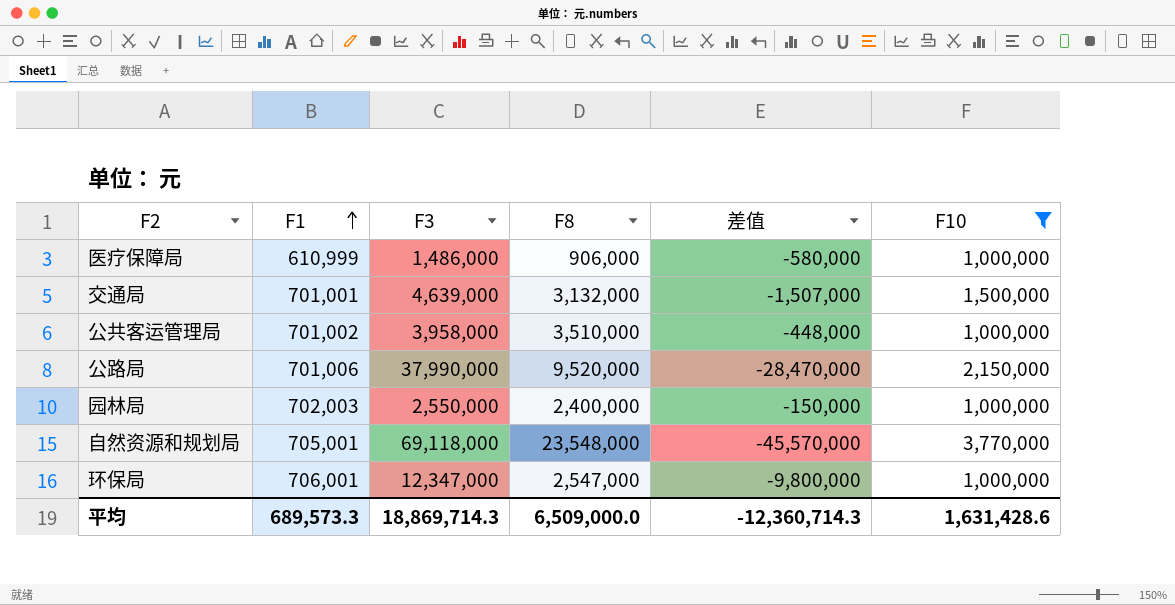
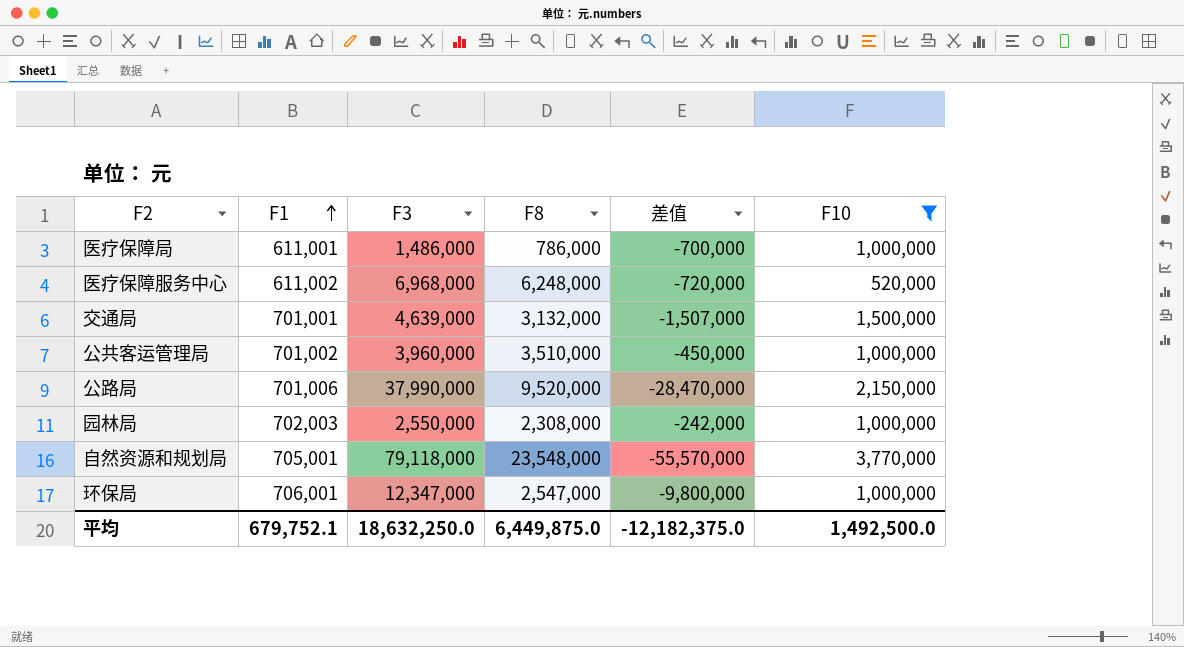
医疗保障局 | F1: 610,999 -> 611,001
医疗保障局 | F8: 906,000 -> 786,000
医疗保障局 | 差值: -580,000 -> -700,000
row 医疗保障服务中心: none -> 611,002 | 6,968,000 | 6,248,000 | -720,000 | 520,000
公共客运管理局 | F3: 3,958,000 -> 3,960,000
公共客运管理局 | 差值: -448,000 -> -450,000
园林局 | F8: 2,400,000 -> 2,308,000
园林局 | 差值: -150,000 -> -242,000
自然资源和规划局 | F3: 69,118,000 -> 79,118,000
自然资源和规划局 | 差值: -45,570,000 -> -55,570,000
平均 | F1: 689,573.3 -> 679,752.1
平均 | F3: 18,869,714.3 -> 18,632,250.0
平均 | F8: 6,509,000.0 -> 6,449,875.0
平均 | 差值: -12,360,714.3 -> -12,182,375.0
平均 | F10: 1,631,428.6 -> 1,492,500.0

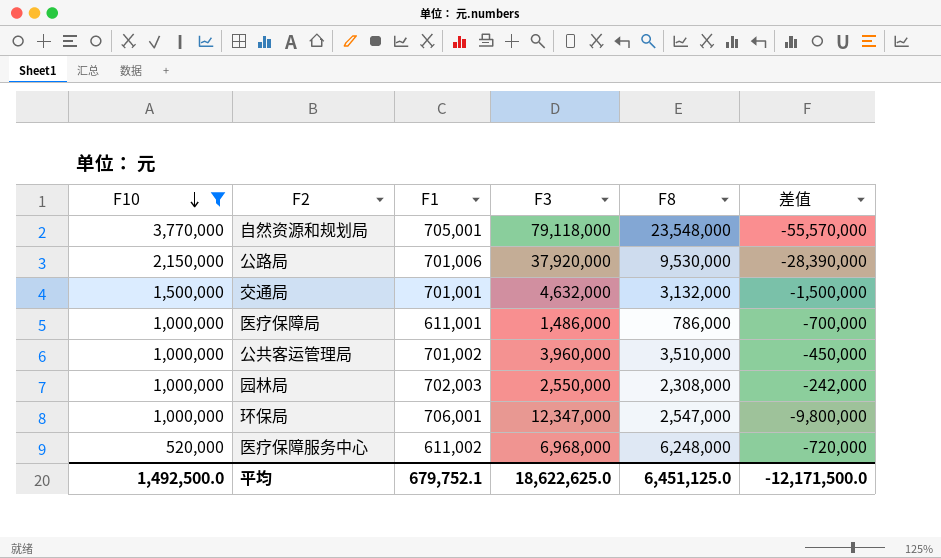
row order: F1 ascending -> F10 descending
column F10 | position: 6 -> 1
公路局 | F3: 37,990,000 -> 37,920,000
公路局 | F8: 9,520,000 -> 9,530,000
公路局 | 差值: -28,470,000 -> -28,390,000
交通局 | F3: 4,639,000 -> 4,632,000
交通局 | 差值: -1,507,000 -> -1,500,000
平均 | F3: 18,632,250.0 -> 18,622,625.0
平均 | F8: 6,449,875.0 -> 6,451,125.0
平均 | 差值: -12,182,375.0 -> -12,171,500.0

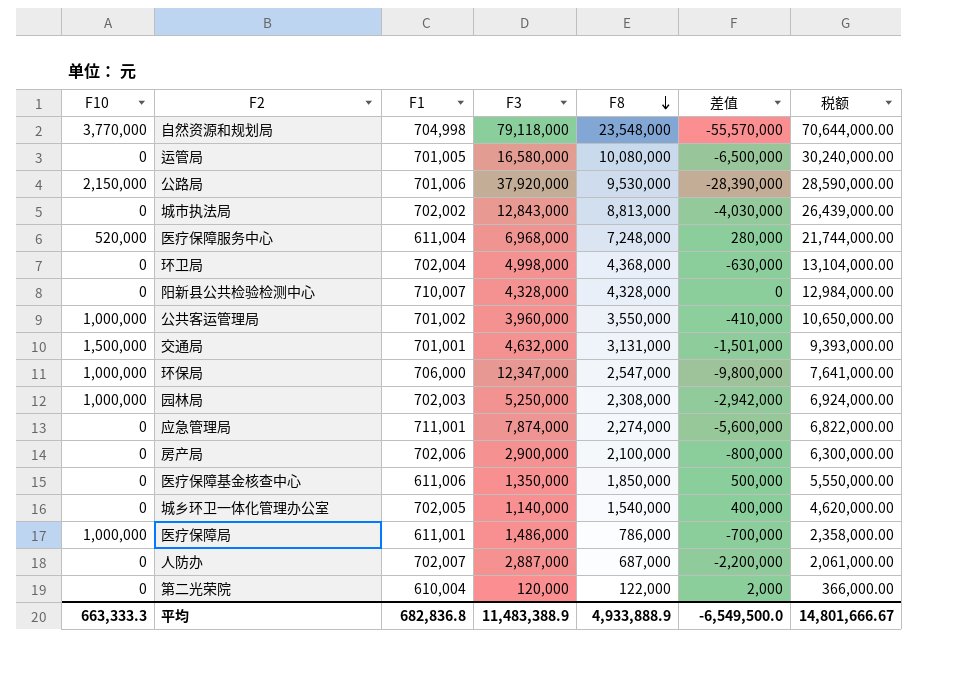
filter: F10 != 0 -> none
row order: F10 descending -> F8 descending
column 税额 | formula: none -> [F8] * 3
自然资源和规划局 | F1: 705,001 -> 704,998
医疗保障服务中心 | F1: 611,002 -> 611,004
医疗保障服务中心 | F8: 6,248,000 -> 7,248,000
医疗保障服务中心 | 差值: -720,000 -> 280,000
公共客运管理局 | F8: 3,510,000 -> 3,550,000
公共客运管理局 | 差值: -450,000 -> -410,000
交通局 | F8: 3,132,000 -> 3,131,000
交通局 | 差值: -1,500,000 -> -1,501,000
环保局 | F1: 706,001 -> 706,000
园林局 | F3: 2,550,000 -> 5,250,000
园林局 | 差值: -242,000 -> -2,942,000
平均 | F10: 1,492,500.0 -> 663,333.3
平均 | F1: 679,752.1 -> 682,836.8
平均 | F3: 18,622,625.0 -> 11,483,388.9
平均 | F8: 6,451,125.0 -> 4,933,888.9
平均 | 差值: -12,171,500.0 -> -6,549,500.0

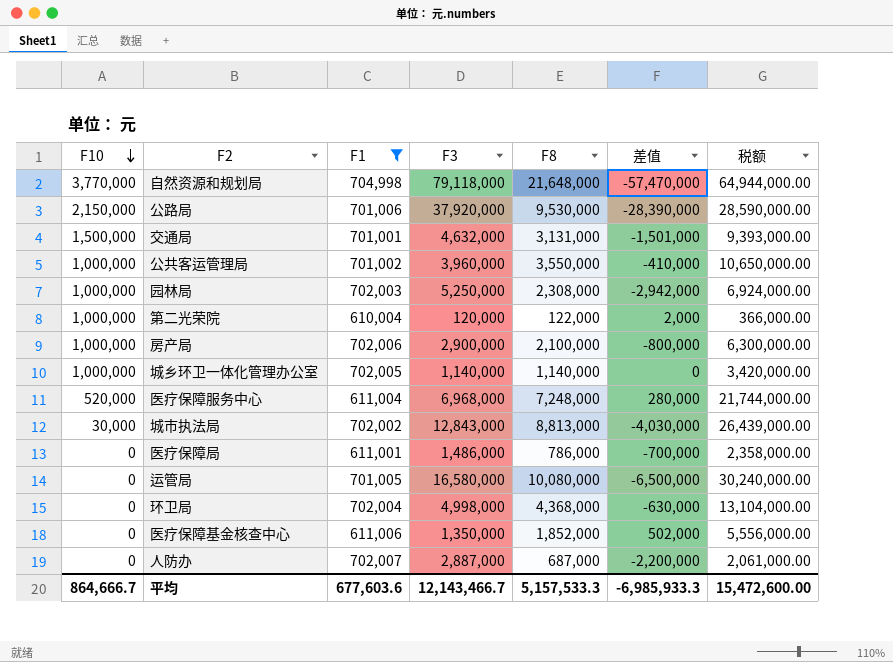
filter: none -> F1 <= 704,998
row order: F8 descending -> F10 descending
自然资源和规划局 | F8: 23,548,000 -> 21,648,000
自然资源和规划局 | 差值: -55,570,000 -> -57,470,000
自然资源和规划局 | 税额: 70,644,000.00 -> 64,944,000.00
第二光荣院 | F10: 0 -> 1,000,000
房产局 | F10: 0 -> 1,000,000
城乡环卫一体化管理办公室 | F10: 0 -> 1,000,000
城乡环卫一体化管理办公室 | F8: 1,540,000 -> 1,140,000
城乡环卫一体化管理办公室 | 差值: 400,000 -> 0
城乡环卫一体化管理办公室 | 税额: 4,620,000.00 -> 3,420,000.00
城市执法局 | F10: 0 -> 30,000
医疗保障局 | F10: 1,000,000 -> 0
医疗保障基金核查中心 | F8: 1,850,000 -> 1,852,000
医疗保障基金核查中心 | 差值: 500,000 -> 502,000
医疗保障基金核查中心 | 税额: 5,550,000.00 -> 5,556,000.00
平均 | F10: 663,333.3 -> 864,666.7
平均 | F1: 682,836.8 -> 677,603.6
平均 | F3: 11,483,388.9 -> 12,143,466.7
平均 | F8: 4,933,888.9 -> 5,157,533.3
平均 | 差值: -6,549,500.0 -> -6,985,933.3
平均 | 税额: 14,801,666.67 -> 15,472,600.00

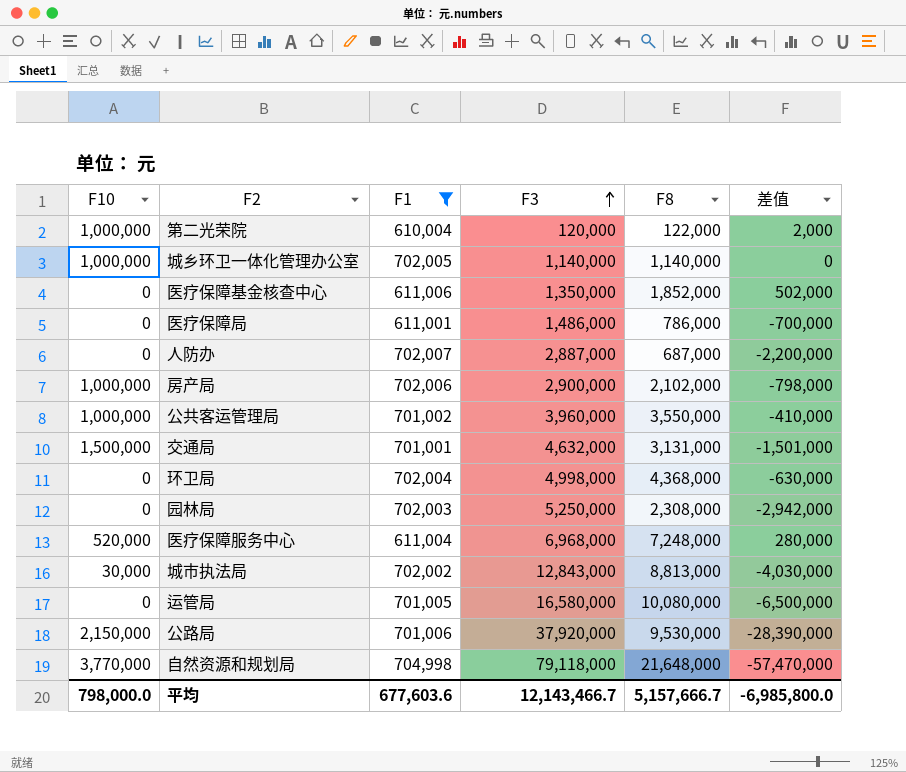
row order: F10 descending -> F3 ascending
column 税额 | formula: [F8] * 3 -> none
房产局 | F8: 2,100,000 -> 2,102,000
房产局 | 差值: -800,000 -> -798,000
园林局 | F10: 1,000,000 -> 0
平均 | F10: 864,666.7 -> 798,000.0
平均 | F8: 5,157,533.3 -> 5,157,666.7
平均 | 差值: -6,985,933.3 -> -6,985,800.0

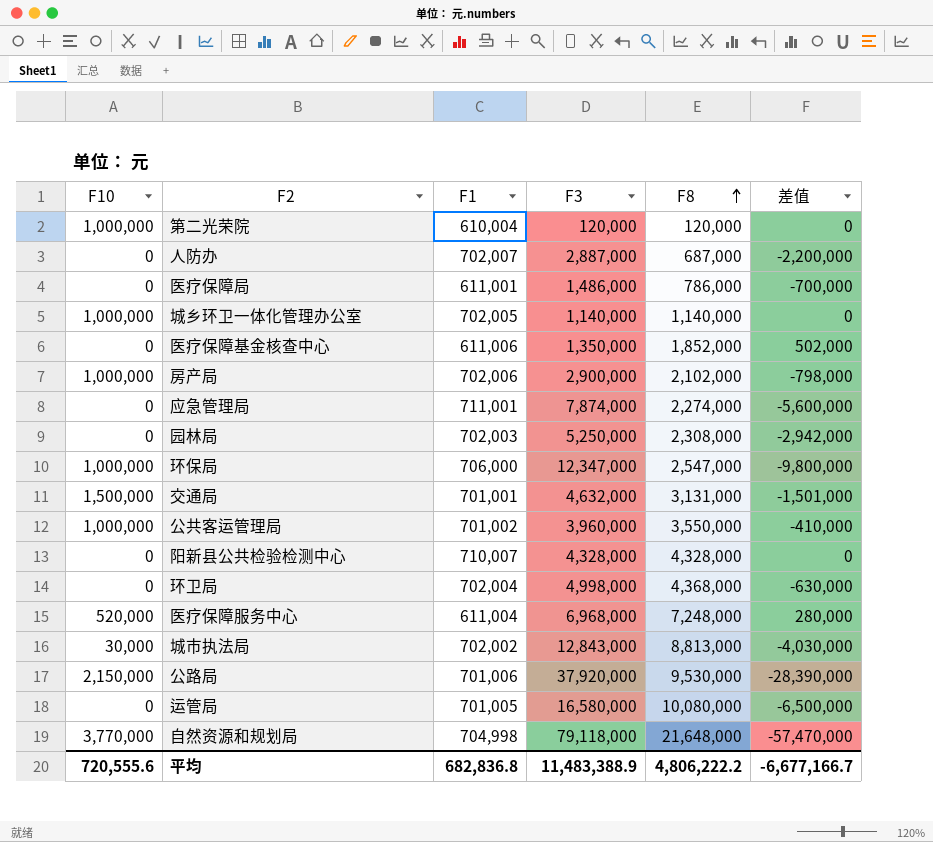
filter: F1 <= 704,998 -> none
row order: F3 ascending -> F8 ascending
第二光荣院 | F8: 122,000 -> 120,000
第二光荣院 | 差值: 2,000 -> 0
平均 | F10: 798,000.0 -> 720,555.6
平均 | F1: 677,603.6 -> 682,836.8
平均 | F3: 12,143,466.7 -> 11,483,388.9
平均 | F8: 5,157,666.7 -> 4,806,222.2
平均 | 差值: -6,985,800.0 -> -6,677,166.7

